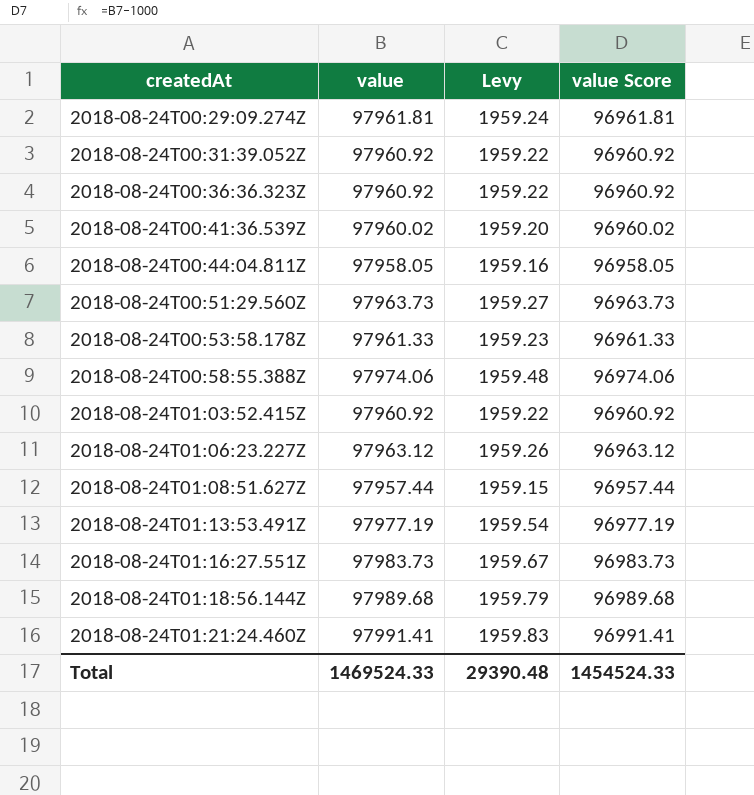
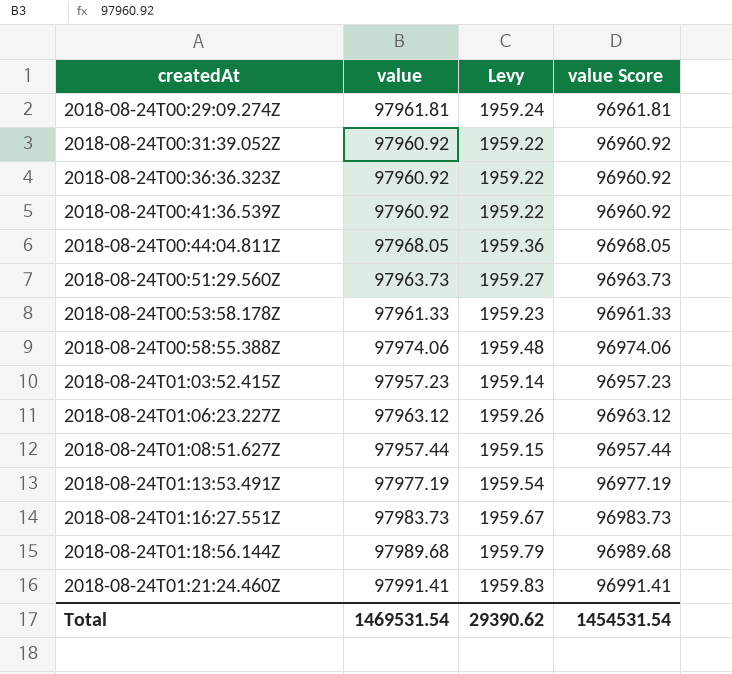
2018-08-24T00:41:36.539Z | value: 97960.02 -> 97960.92
2018-08-24T00:41:36.539Z | Levy: 1959.20 -> 1959.22
2018-08-24T00:41:36.539Z | value Score: 96960.02 -> 96960.92
2018-08-24T00:44:04.811Z | value: 97958.05 -> 97968.05
2018-08-24T00:44:04.811Z | Levy: 1959.16 -> 1959.36
2018-08-24T00:44:04.811Z | value Score: 96958.05 -> 96968.05
2018-08-24T01:03:52.415Z | value: 97960.92 -> 97957.23
2018-08-24T01:03:52.415Z | Levy: 1959.22 -> 1959.14
2018-08-24T01:03:52.415Z | value Score: 96960.92 -> 96957.23
Total | value: 1469524.33 -> 1469531.54
Total | Levy: 29390.48 -> 29390.62
Total | value Score: 1454524.33 -> 1454531.54

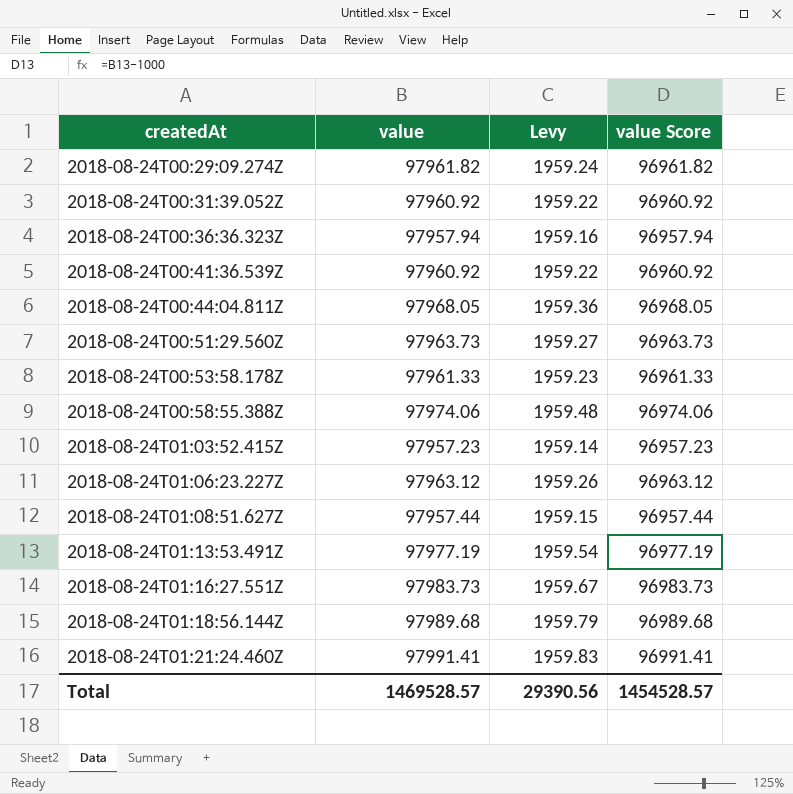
2018-08-24T00:29:09.274Z | value: 97961.81 -> 97961.82
2018-08-24T00:29:09.274Z | value Score: 96961.81 -> 96961.82
2018-08-24T00:36:36.323Z | value: 97960.92 -> 97957.94
2018-08-24T00:36:36.323Z | Levy: 1959.22 -> 1959.16
2018-08-24T00:36:36.323Z | value Score: 96960.92 -> 96957.94
Total | value: 1469531.54 -> 1469528.57
Total | Levy: 29390.62 -> 29390.56
Total | value Score: 1454531.54 -> 1454528.57

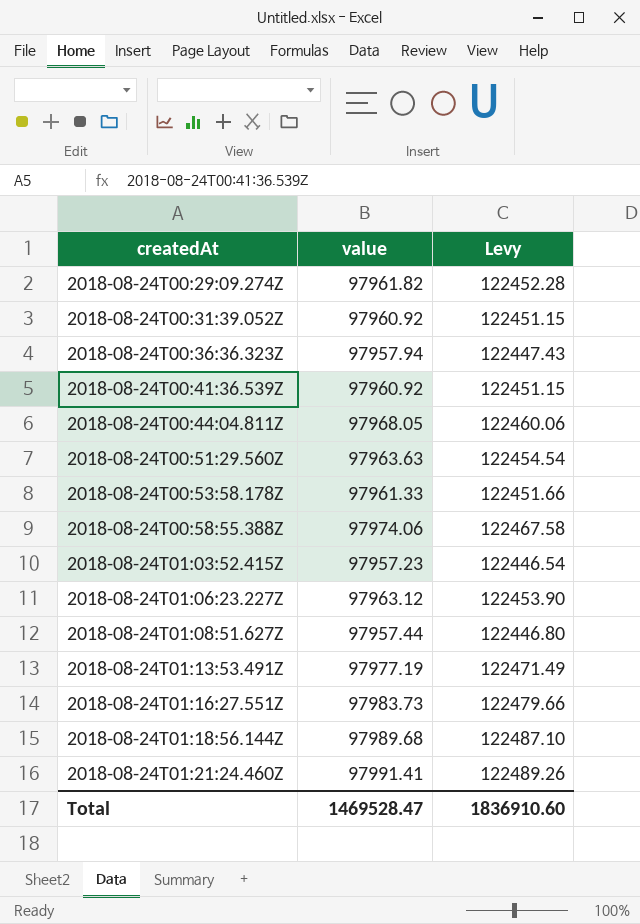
column value Score | formula: [value] - 1000 -> none
column Levy | formula: [value] * 0.02 -> [value] * 1.25
2018-08-24T00:51:29.560Z | value: 97963.73 -> 97963.63
Total | value: 1469528.57 -> 1469528.47
Total | Levy: 29390.56 -> 1836910.60

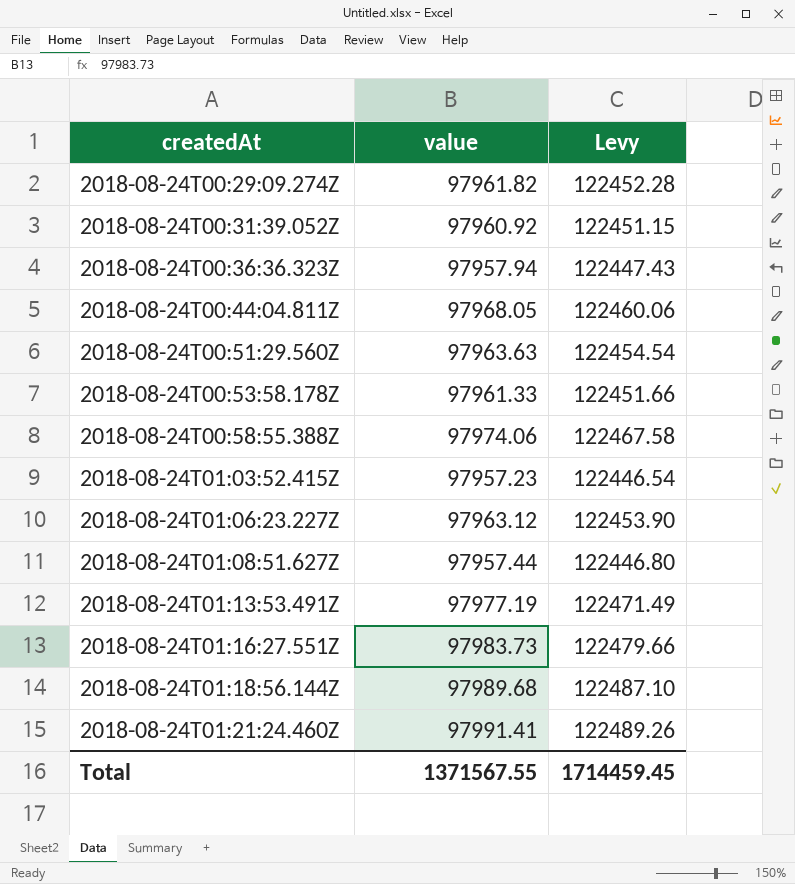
row 2018-08-24T00:41:36.539Z: 97960.92 | 122451.15 -> none
Total | value: 1469528.47 -> 1371567.55
Total | Levy: 1836910.60 -> 1714459.45

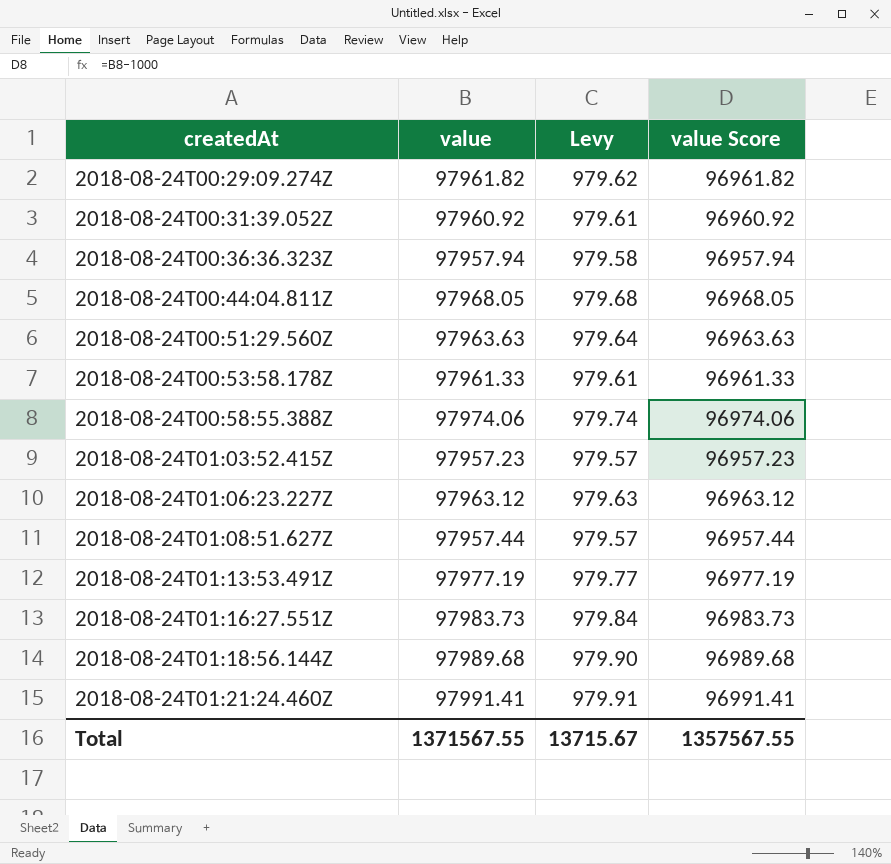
column Levy | formula: [value] * 1.25 -> [value] * 0.01
column value Score | formula: none -> [value] - 1000
Total | Levy: 1714459.45 -> 13715.67

